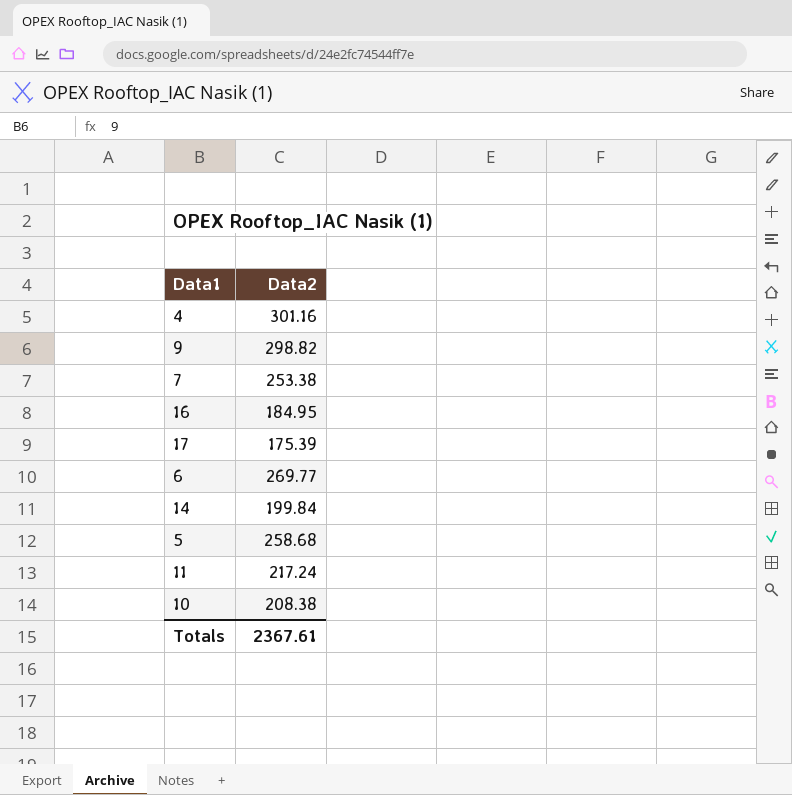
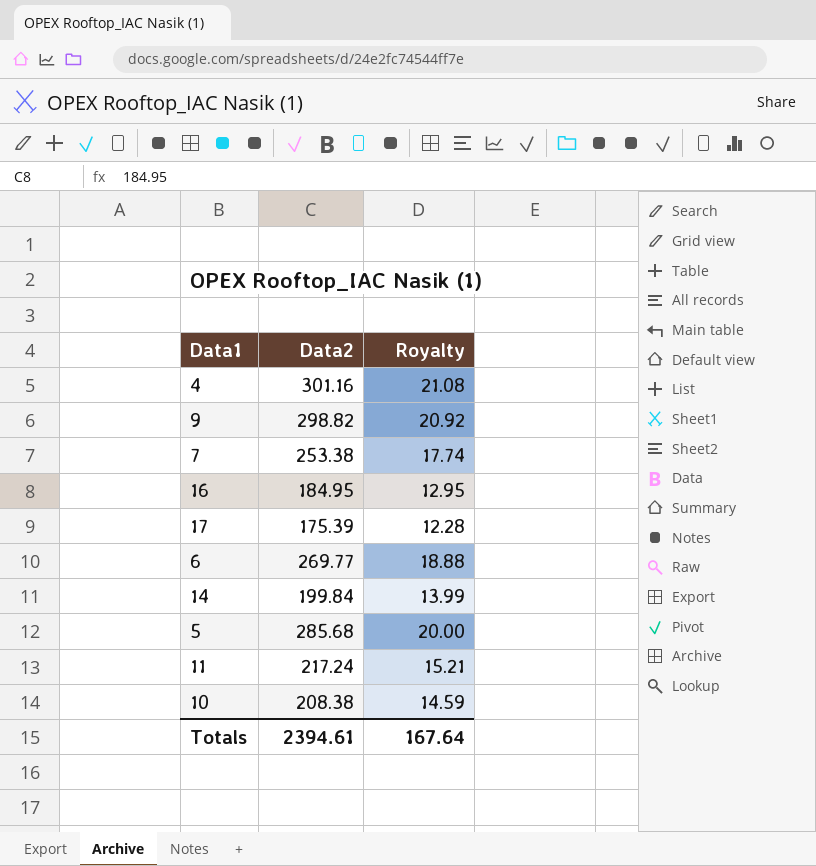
column Royalty | formula: none -> [Data2] * 0.07
5 | Data2: 258.68 -> 285.68
Totals | Data2: 2367.61 -> 2394.61

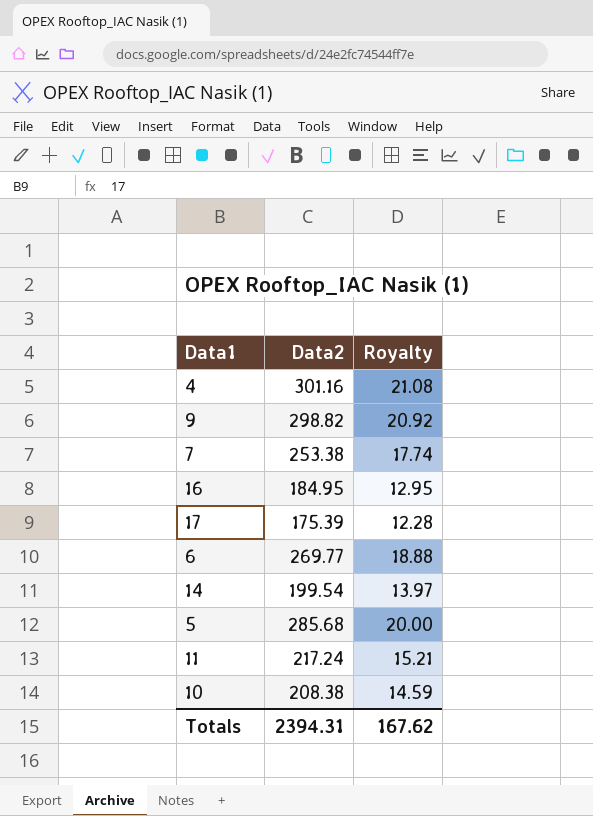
14 | Data2: 199.84 -> 199.54
14 | Royalty: 13.99 -> 13.97
Totals | Data2: 2394.61 -> 2394.31
Totals | Royalty: 167.64 -> 167.62

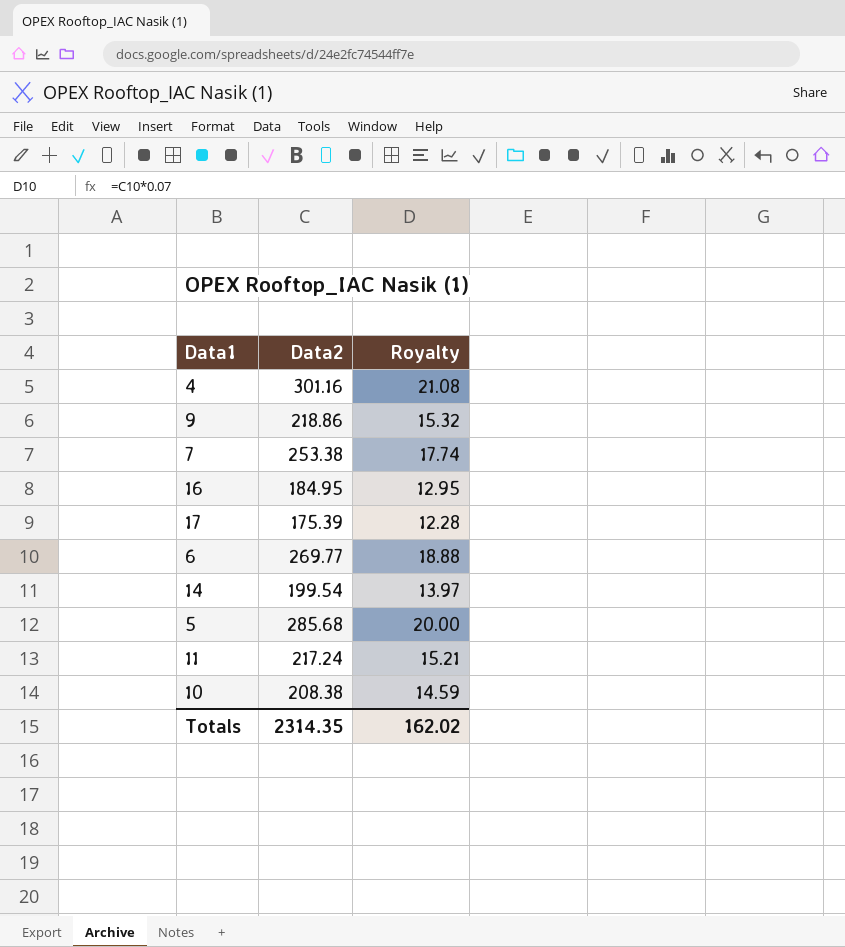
9 | Data2: 298.82 -> 218.86
9 | Royalty: 20.92 -> 15.32
Totals | Data2: 2394.31 -> 2314.35
Totals | Royalty: 167.62 -> 162.02

